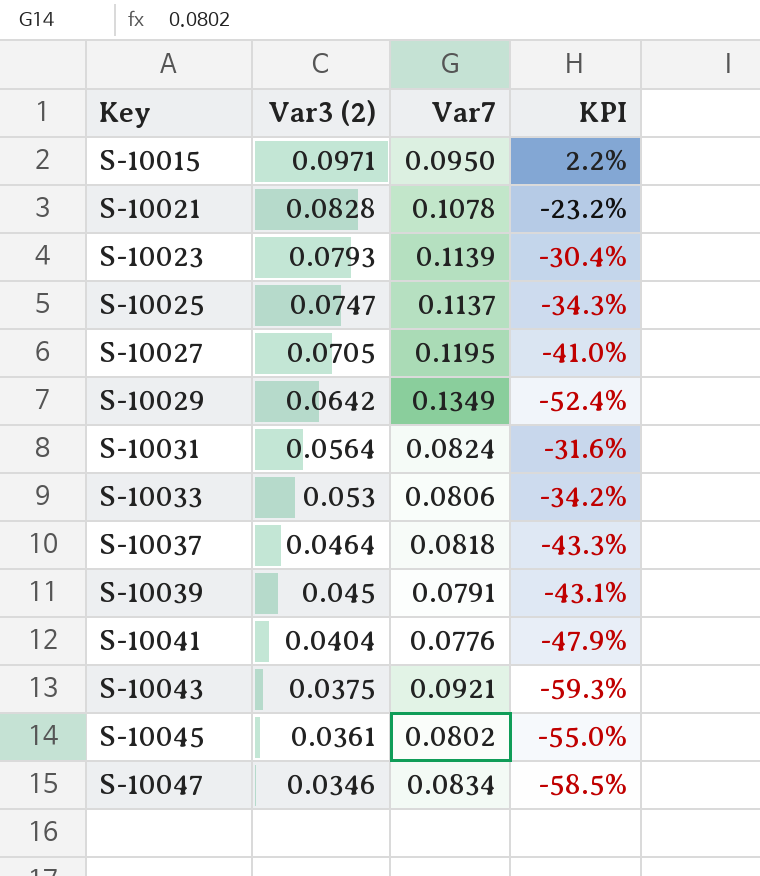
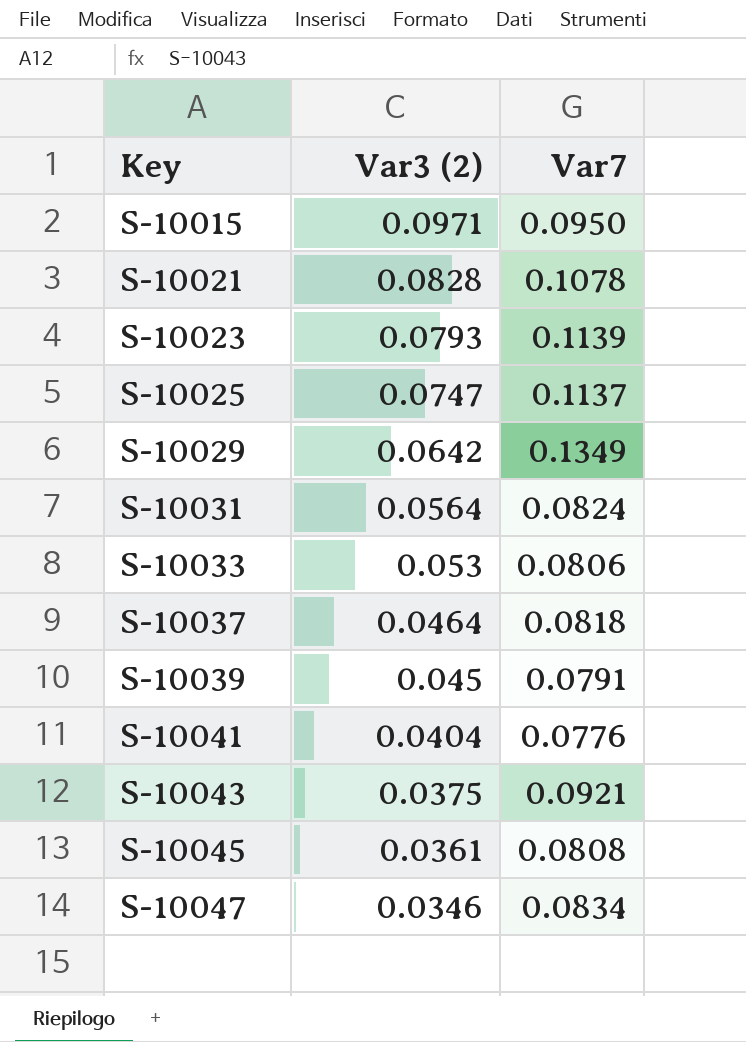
column KPI | formula: ([Var3 (2)] - [Var7]) / [Var7] -> none
row S-10027: 0.0705 | 0.1195 | -41.0% -> none
S-10045 | Var7: 0.0802 -> 0.0808

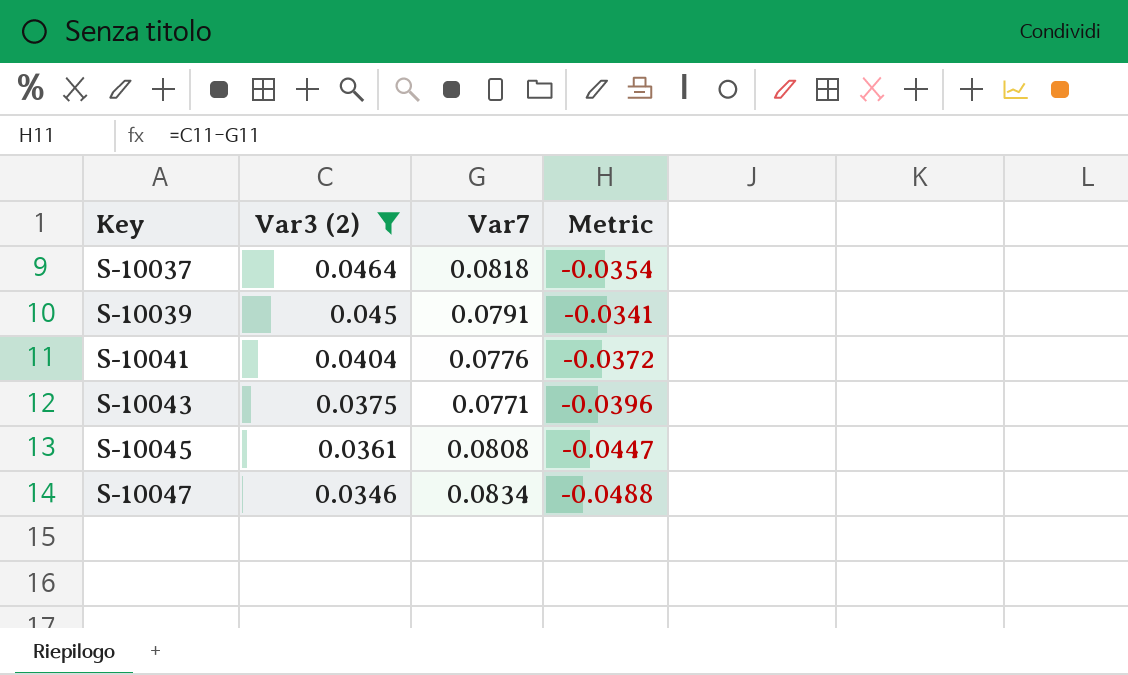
filter: none -> Var3 (2) <= 0.0464
column Metric | formula: none -> [Var3 (2)] - [Var7]
S-10043 | Var7: 0.0921 -> 0.0771

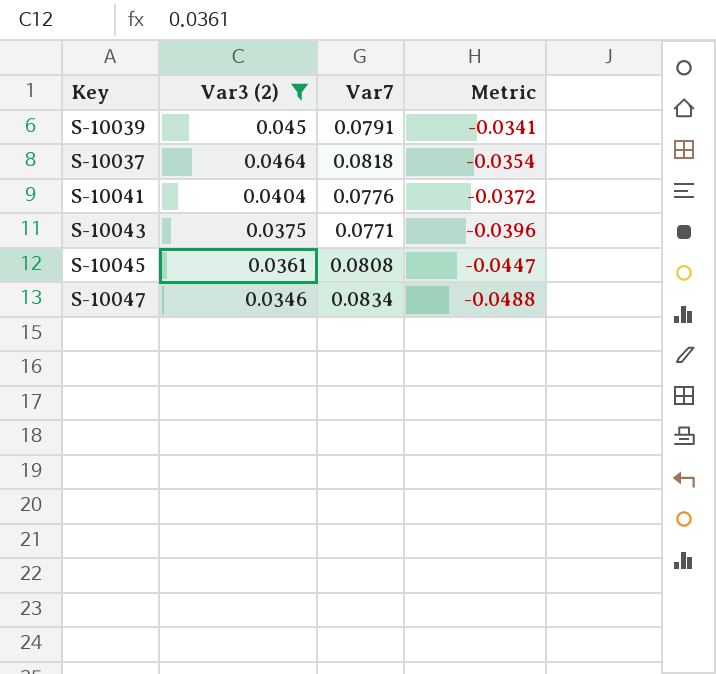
row order: Key ascending -> Metric descending

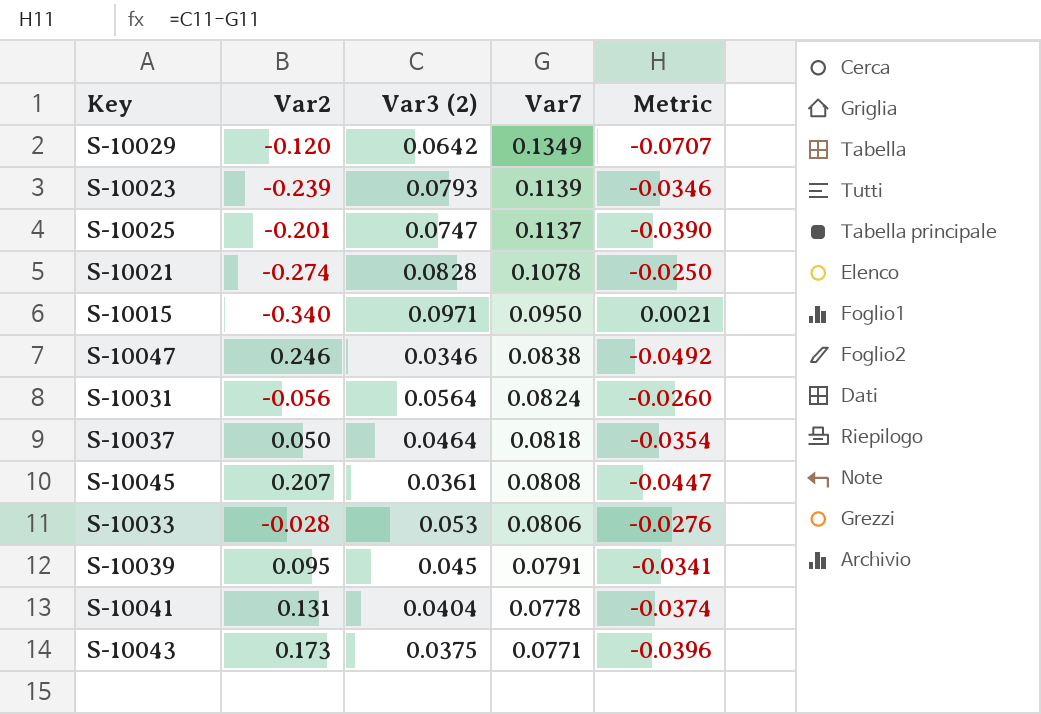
filter: Var3 (2) <= 0.0464 -> none
row order: Metric descending -> Var7 descending
column Var2 | position: none -> 2
S-10047 | Var7: 0.0834 -> 0.0838
S-10047 | Metric: -0.0488 -> -0.0492
S-10041 | Var7: 0.0776 -> 0.0778
S-10041 | Metric: -0.0372 -> -0.0374

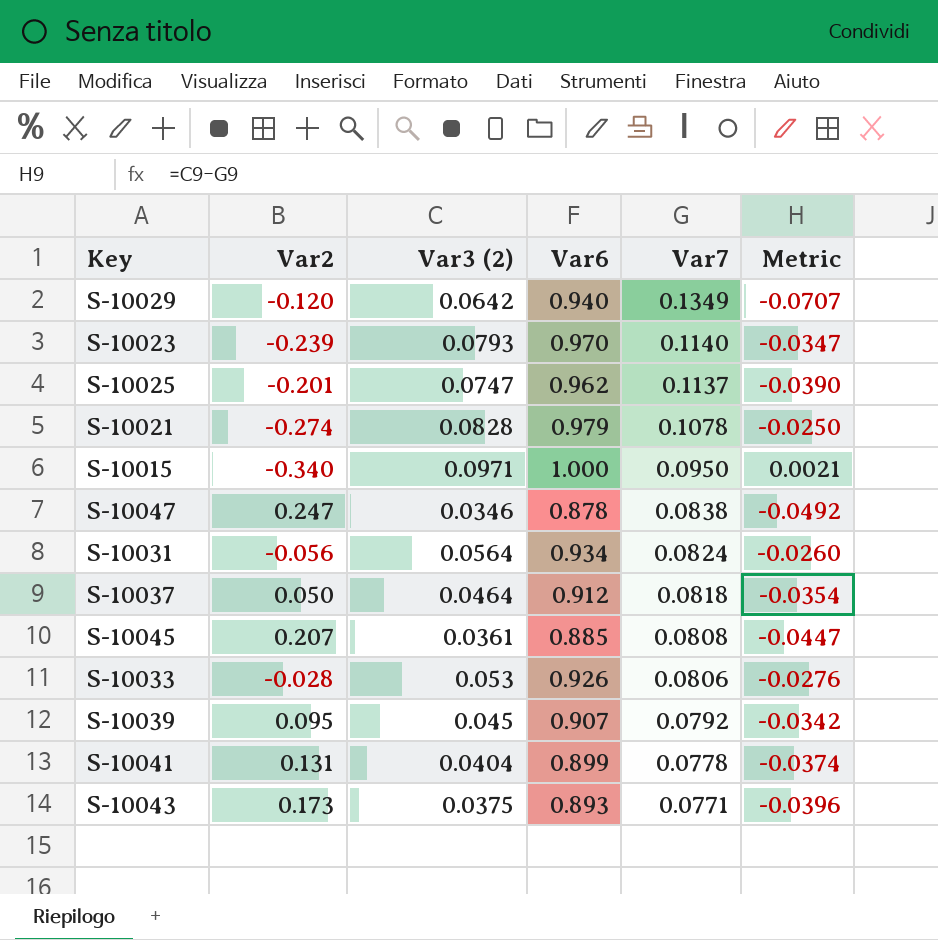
column Var6 | position: none -> 4
S-10023 | Var7: 0.1139 -> 0.1140
S-10023 | Metric: -0.0346 -> -0.0347
S-10047 | Var2: 0.246 -> 0.247
S-10039 | Var7: 0.0791 -> 0.0792
S-10039 | Metric: -0.0341 -> -0.0342

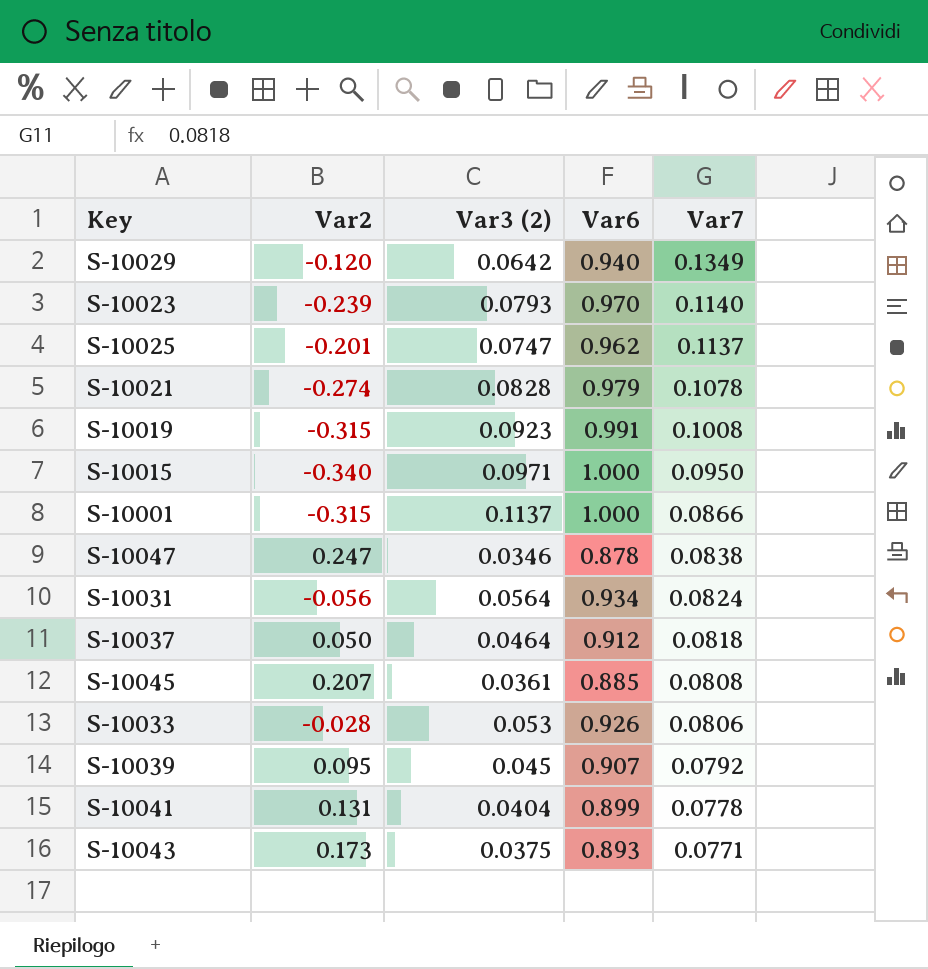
column Metric | formula: [Var3 (2)] - [Var7] -> none
row S-10019: none -> -0.315 | 0.0923 | 0.991 | 0.1008
row S-10001: none -> -0.315 | 0.1137 | 1.000 | 0.0866

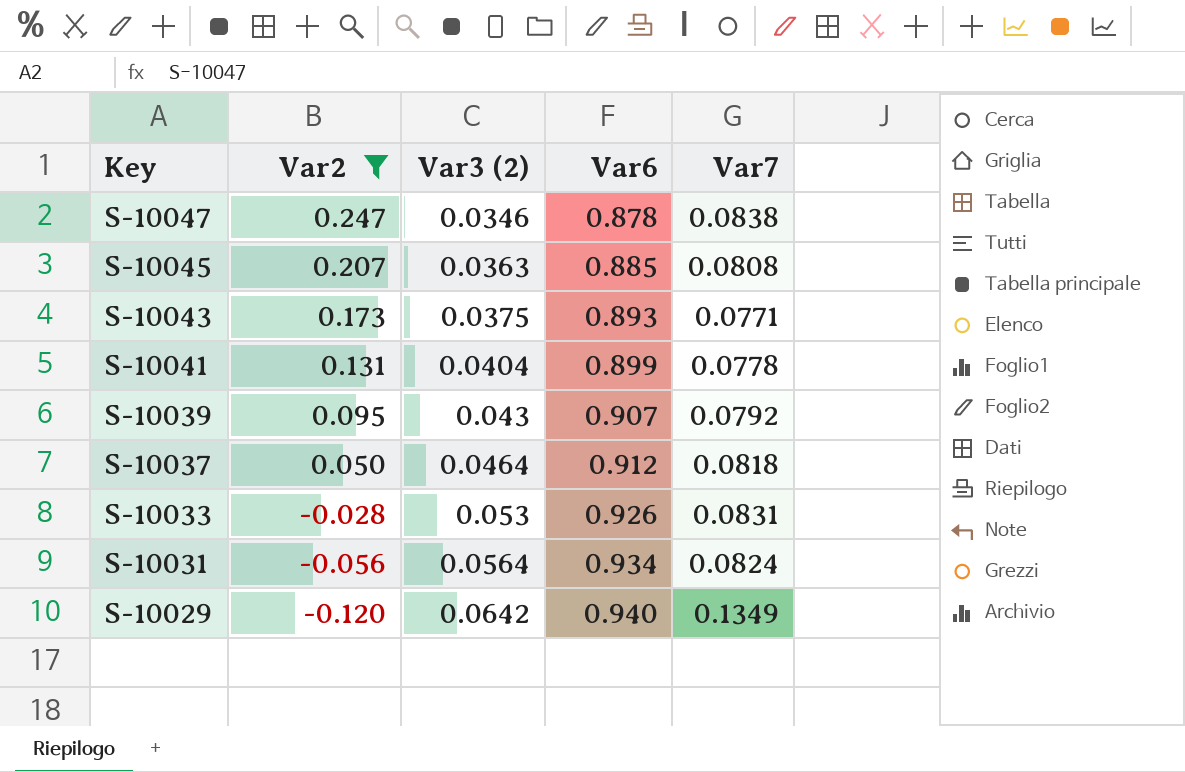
filter: none -> Var2 >= -0.120
row order: Var7 descending -> Key descending
S-10045 | Var3 (2): 0.0361 -> 0.0363
S-10039 | Var3 (2): 0.045 -> 0.043
S-10033 | Var7: 0.0806 -> 0.0831

